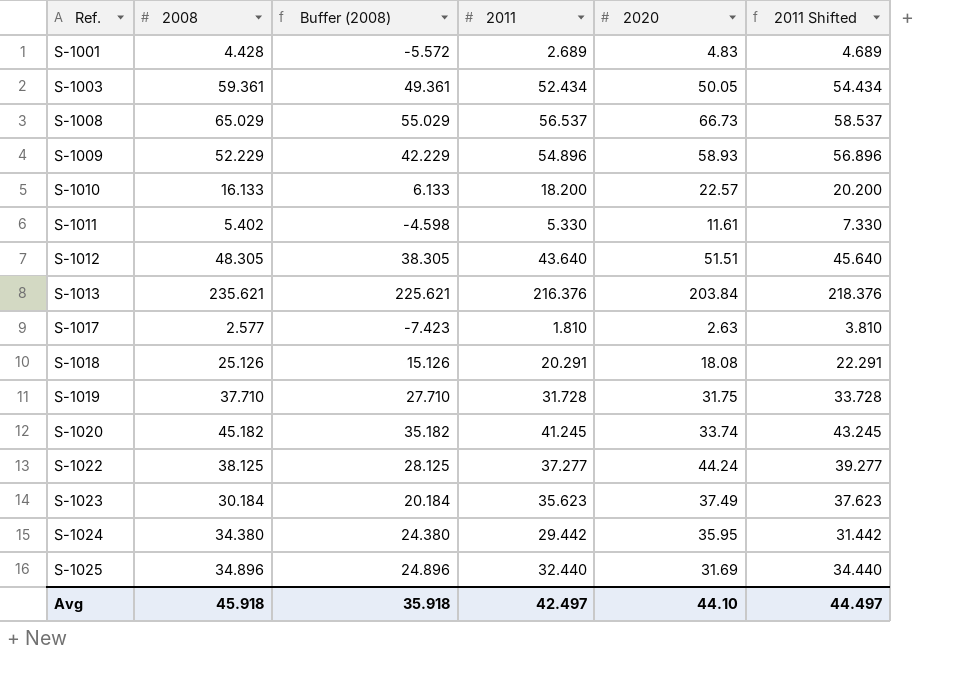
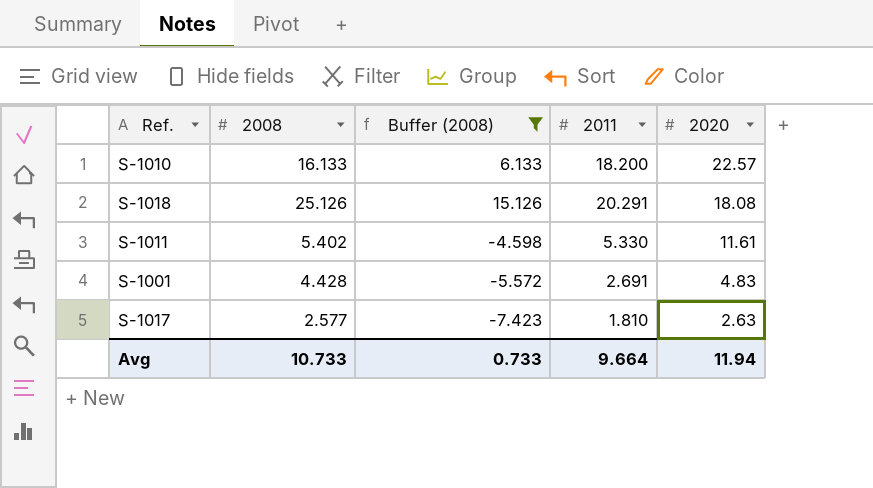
filter: none -> Buffer (2008) <= 15.126
row order: Ref. ascending -> 2020 descending
column 2011 Shifted | formula: [2011] + 2 -> none
S-1001 | 2011: 2.689 -> 2.691
Avg | 2008: 45.918 -> 10.733
Avg | Buffer (2008): 35.918 -> 0.733
Avg | 2011: 42.497 -> 9.664
Avg | 2020: 44.10 -> 11.94

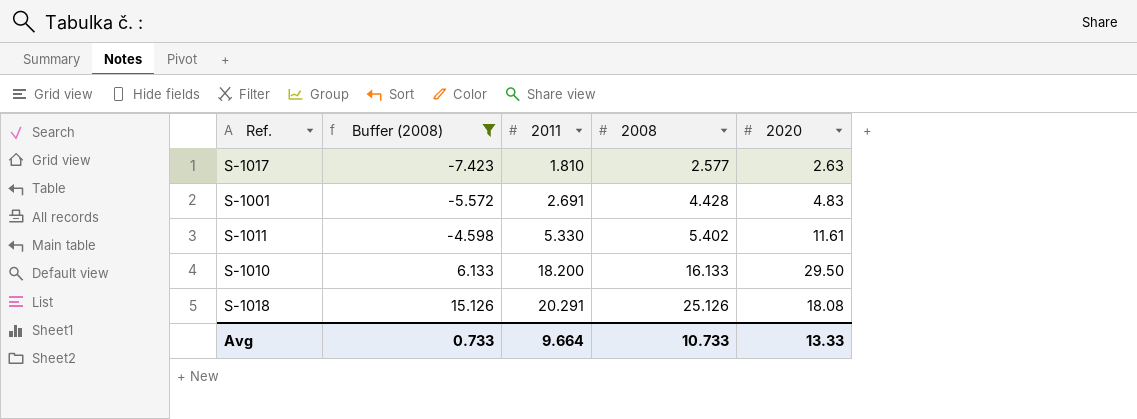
row order: 2020 descending -> Buffer (2008) ascending
column 2008 | position: 2 -> 4
S-1010 | 2020: 22.57 -> 29.50
Avg | 2020: 11.94 -> 13.33

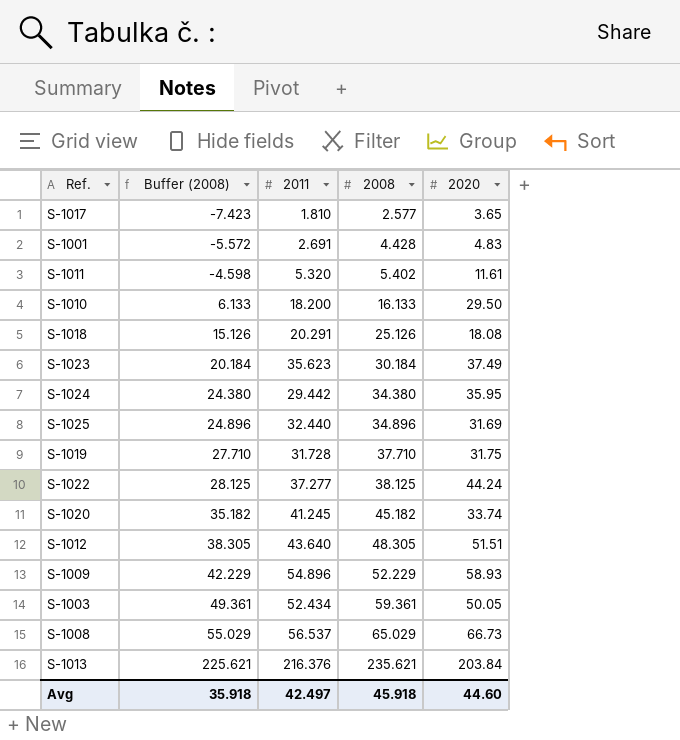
filter: Buffer (2008) <= 15.126 -> none
S-1017 | 2020: 2.63 -> 3.65
S-1011 | 2011: 5.330 -> 5.320
Avg | Buffer (2008): 0.733 -> 35.918
Avg | 2011: 9.664 -> 42.497
Avg | 2008: 10.733 -> 45.918
Avg | 2020: 13.33 -> 44.60

